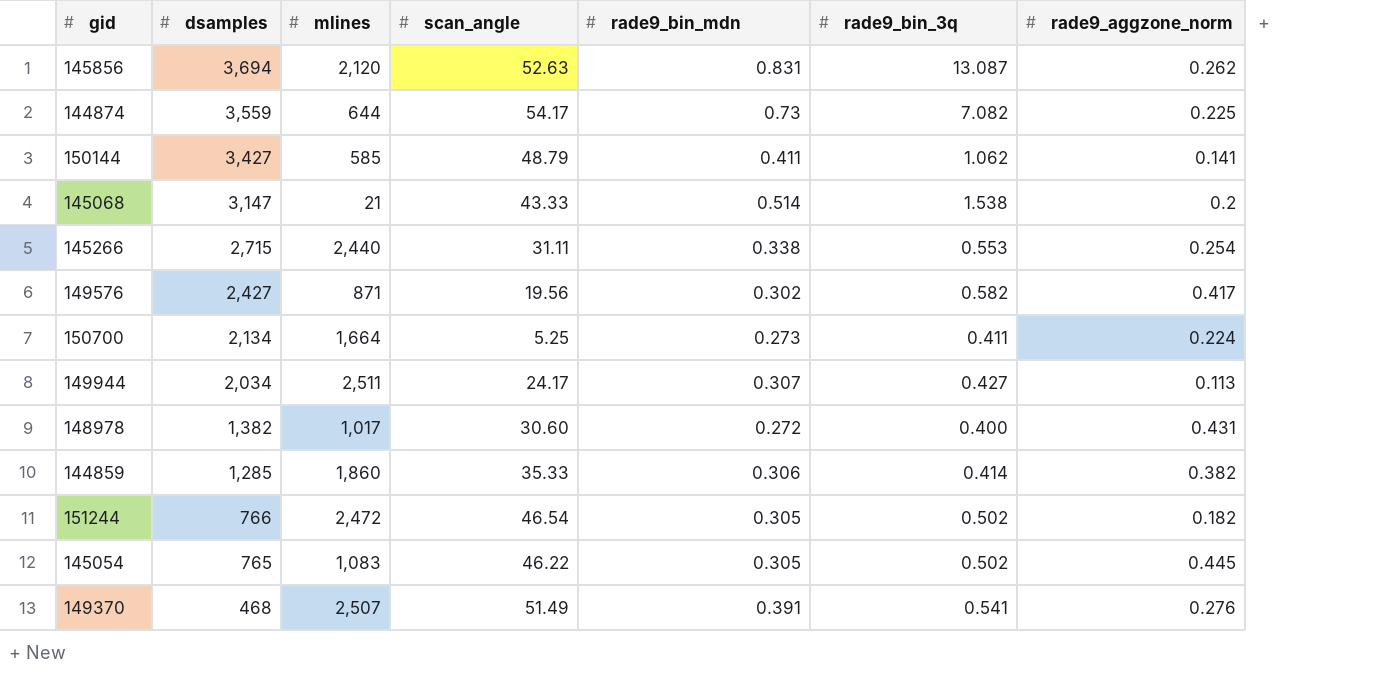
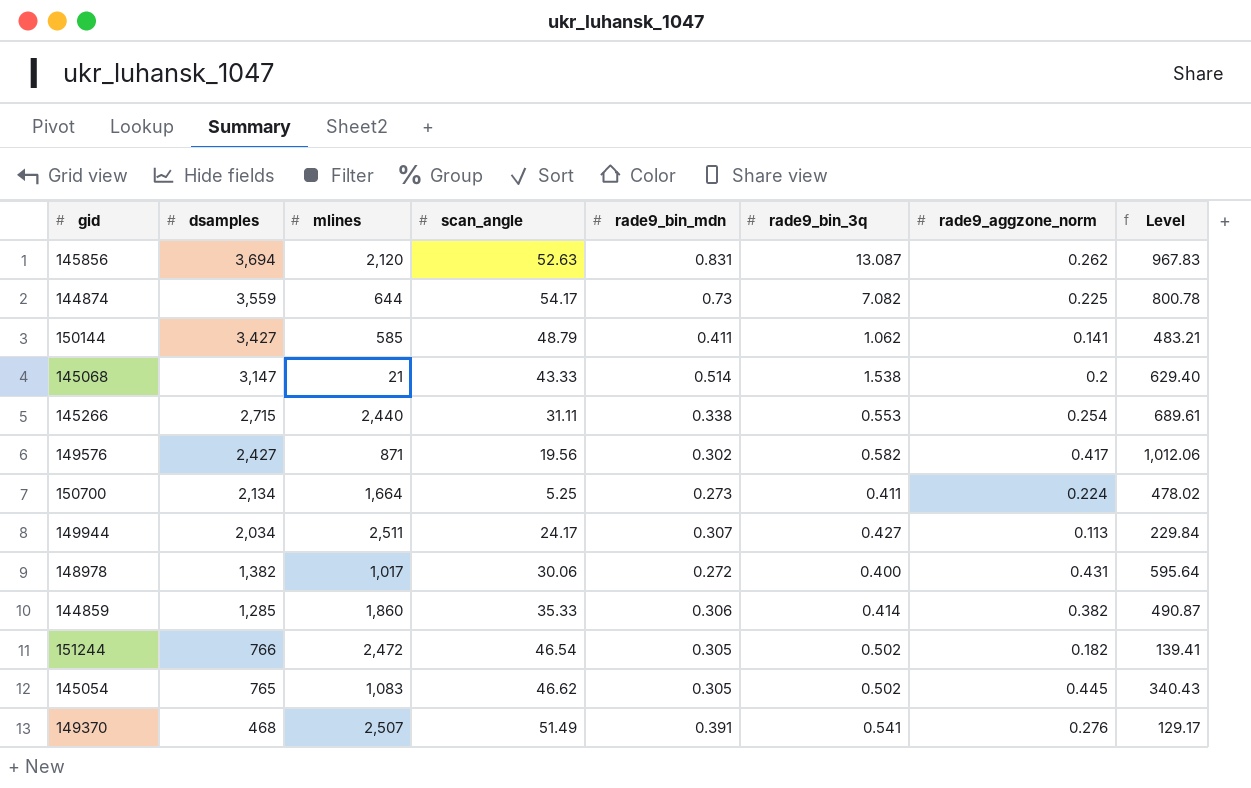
column Level | formula: none -> [dsamples] * [rade9_aggzone_norm]
148978 | scan_angle: 30.60 -> 30.06
145054 | scan_angle: 46.22 -> 46.62

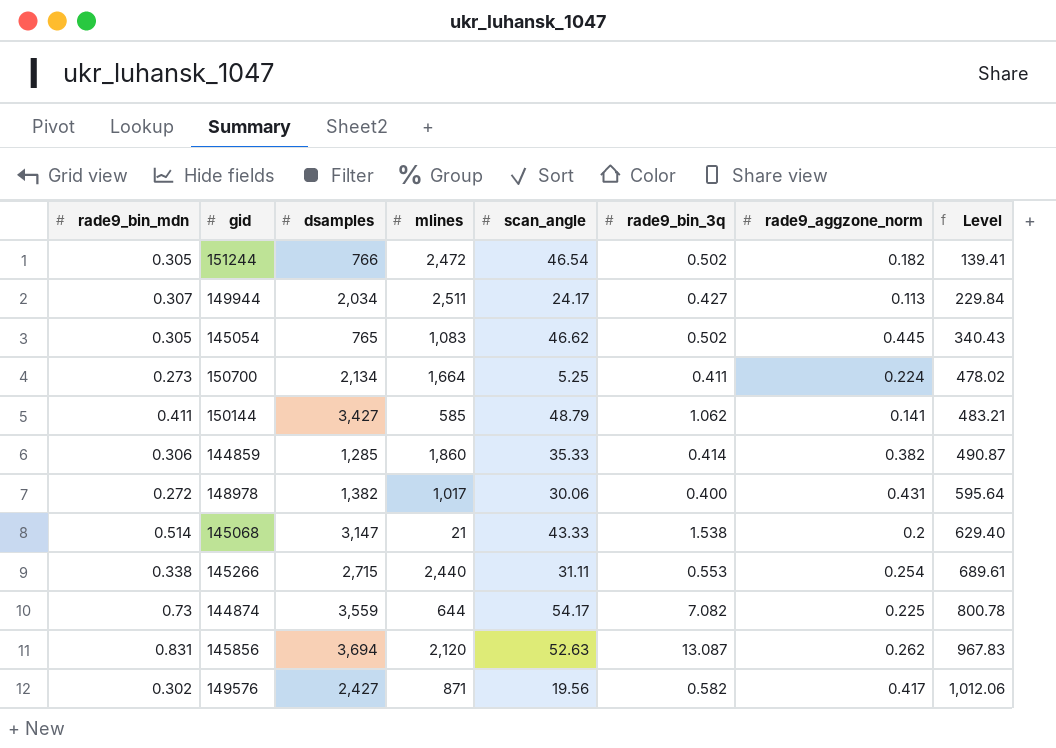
row order: dsamples descending -> Level ascending
column rade9_bin_mdn | position: 5 -> 1
row 149370: 468 | 2,507 | 51.49 | 0.391 | 0.541 | 0.276 | 129.17 -> none

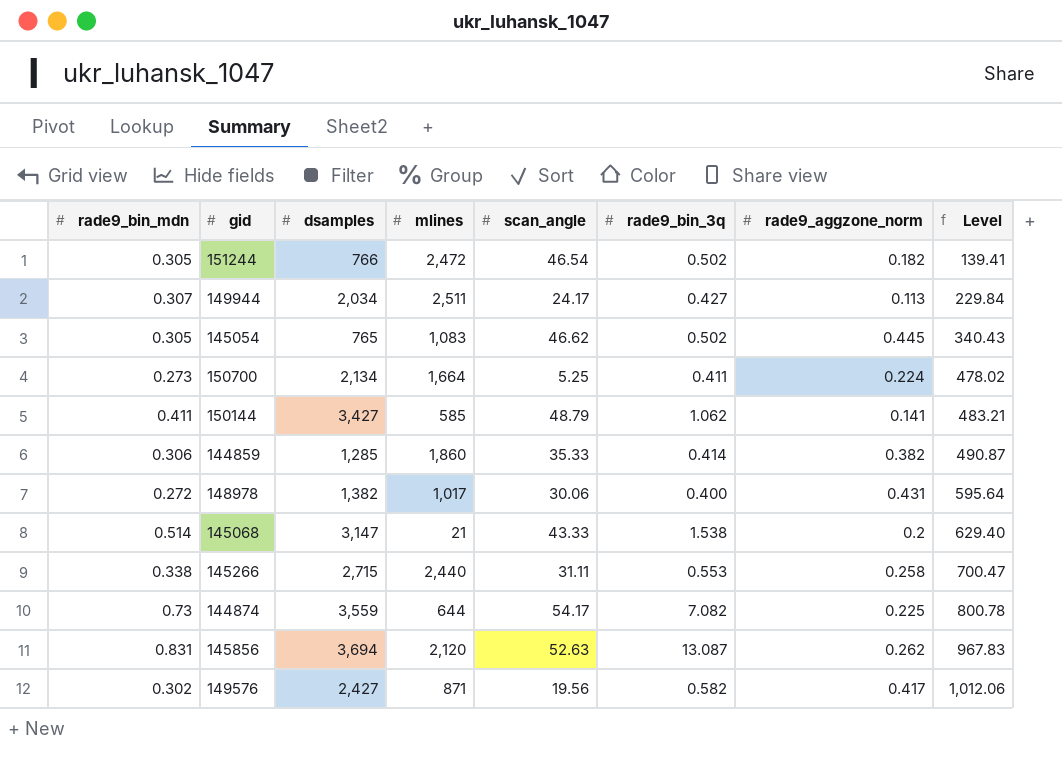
145266 | rade9_aggzone_norm: 0.254 -> 0.258
145266 | Level: 689.61 -> 700.47

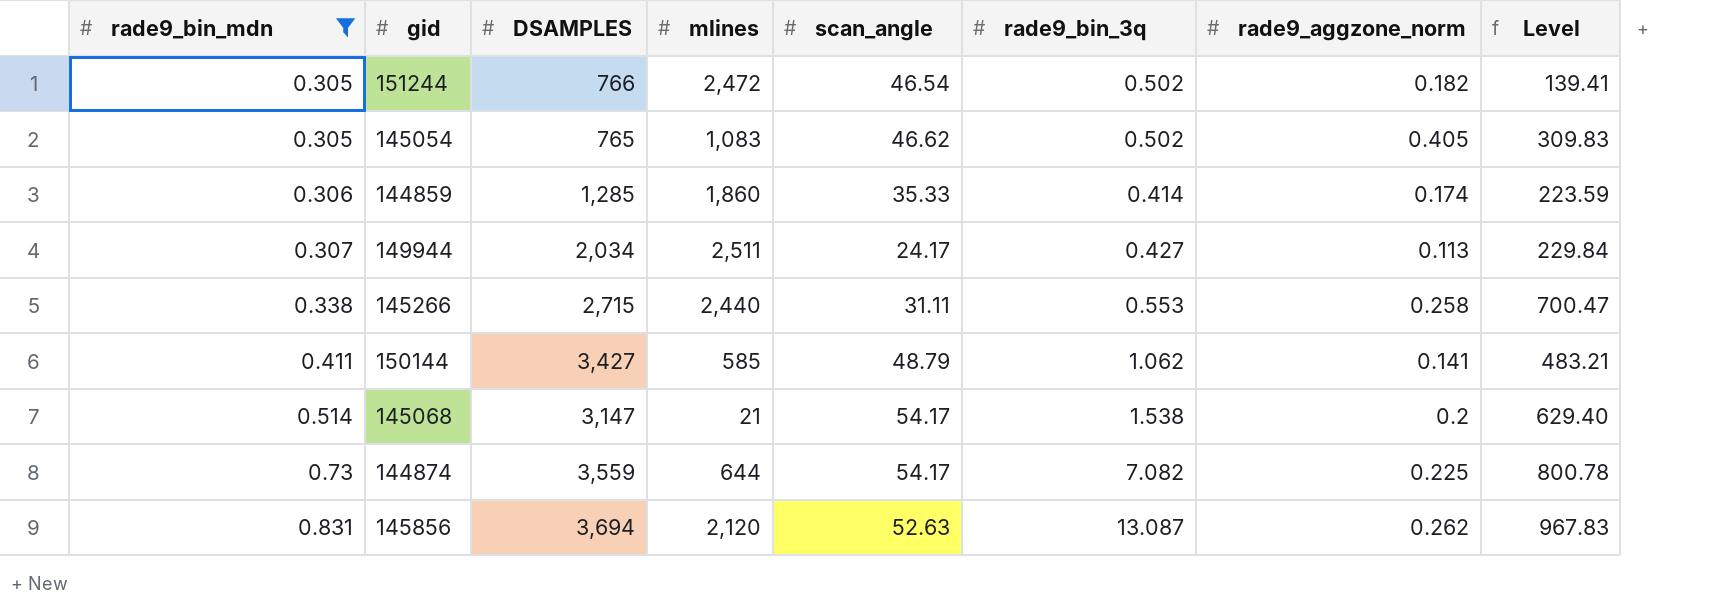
filter: none -> rade9_bin_mdn >= 0.305
row order: Level ascending -> rade9_bin_mdn ascending
column name: dsamples -> DSAMPLES
145054 | rade9_aggzone_norm: 0.445 -> 0.405
145054 | Level: 340.43 -> 309.83
144859 | rade9_aggzone_norm: 0.382 -> 0.174
144859 | Level: 490.87 -> 223.59
145068 | scan_angle: 43.33 -> 54.17

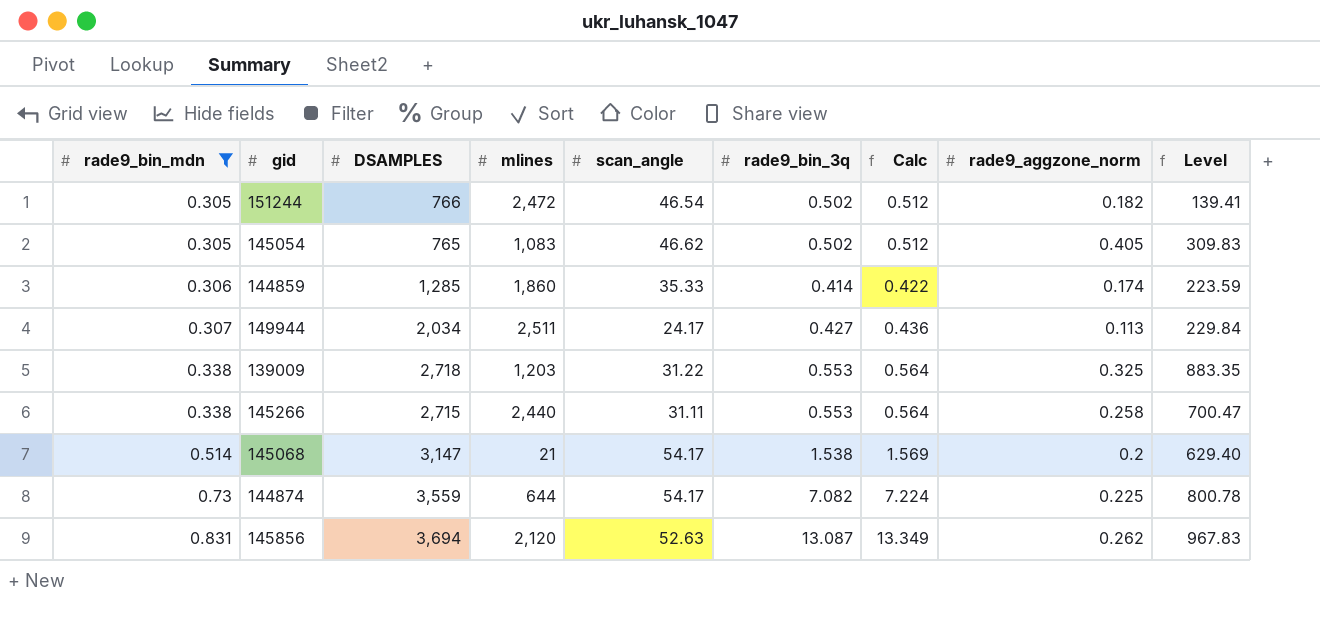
column Calc | formula: none -> [rade9_bin_3q] * 1.02
row 150144: 0.411 | 3,427 | 585 | 48.79 | 1.062 | 0.141 | 483.21 -> none
row 139009: none -> 0.338 | 2,718 | 1,203 | 31.22 | 0.553 | 0.564 | 0.325 | 883.35

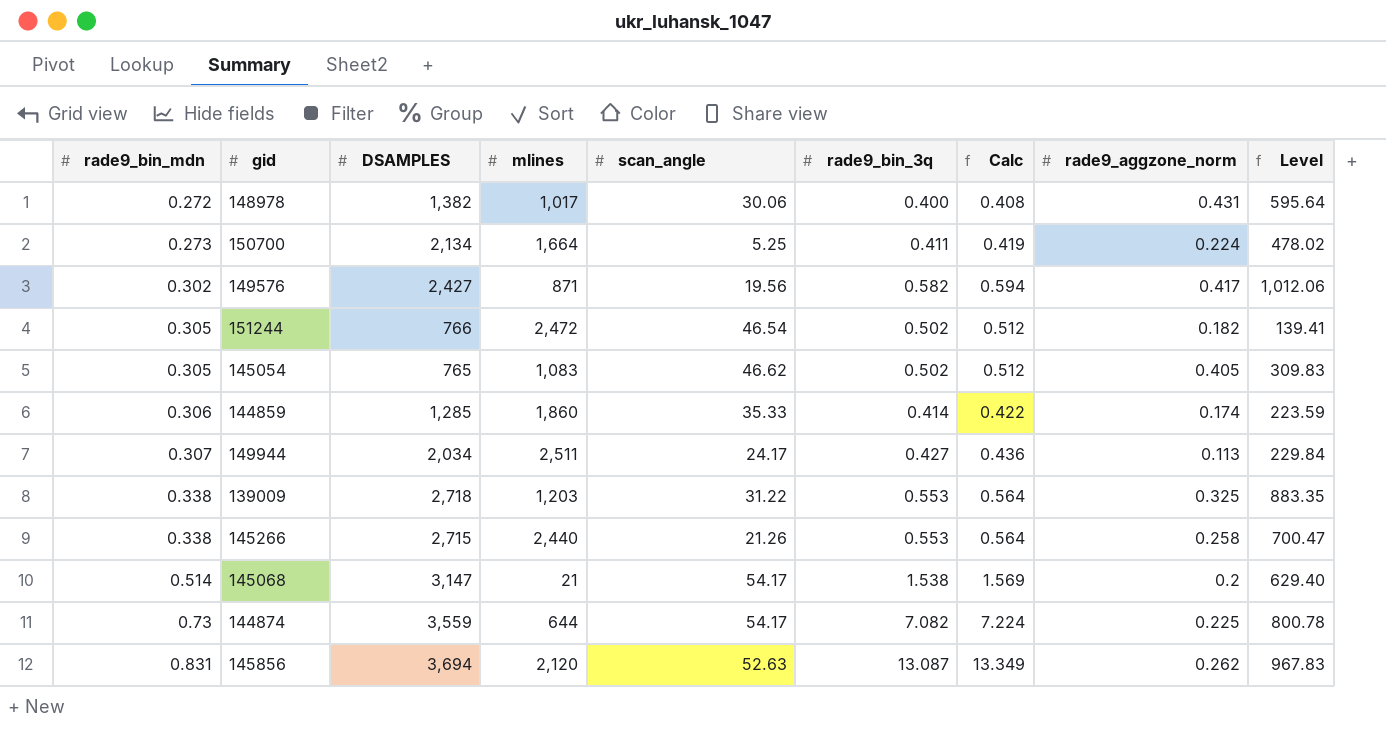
filter: rade9_bin_mdn >= 0.305 -> none
145266 | scan_angle: 31.11 -> 21.26

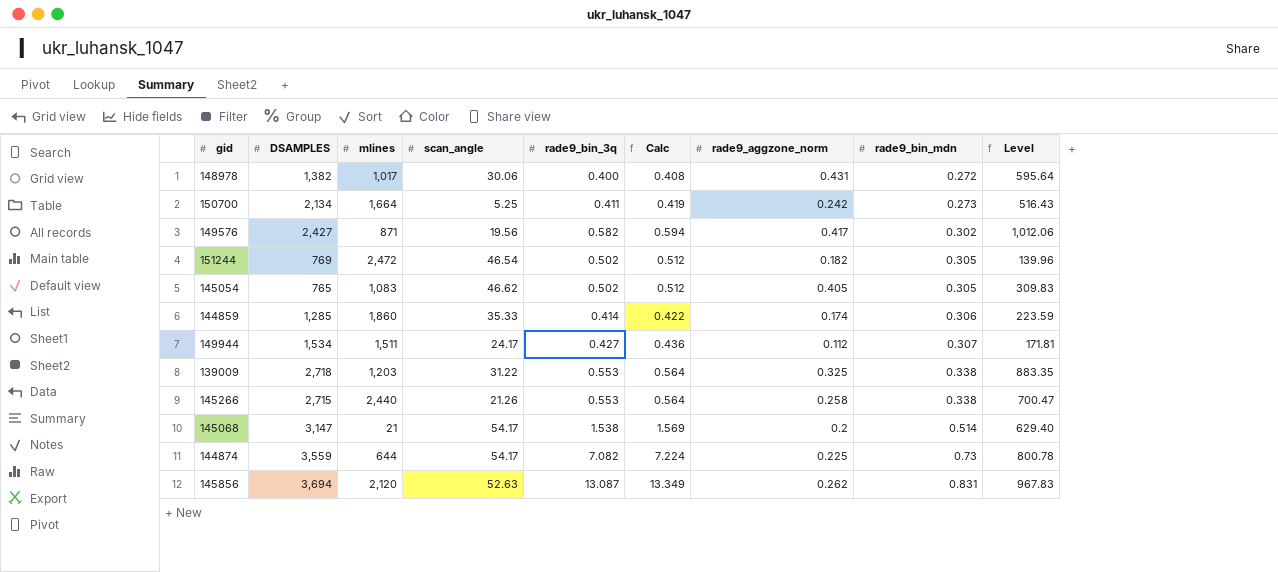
column rade9_bin_mdn | position: 1 -> 8
150700 | rade9_aggzone_norm: 0.224 -> 0.242
150700 | Level: 478.02 -> 516.43
151244 | DSAMPLES: 766 -> 769
151244 | Level: 139.41 -> 139.96
149944 | DSAMPLES: 2,034 -> 1,534
149944 | mlines: 2,511 -> 1,511
149944 | rade9_aggzone_norm: 0.113 -> 0.112
149944 | Level: 229.84 -> 171.81

